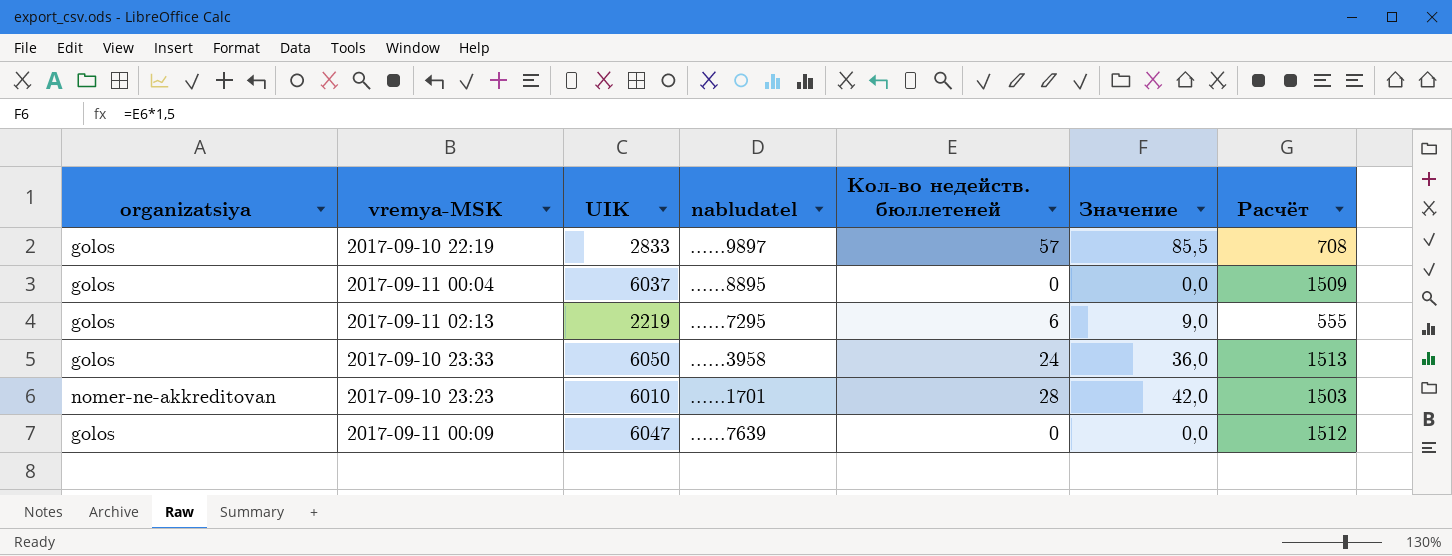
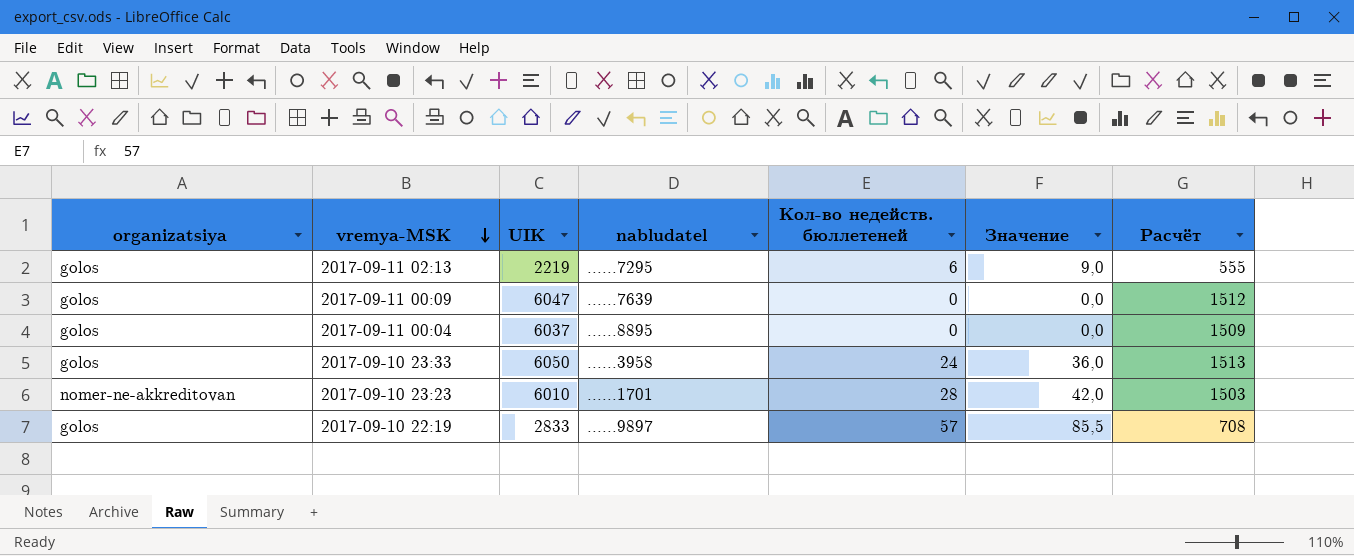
row order: none -> vremya-MSK descending

